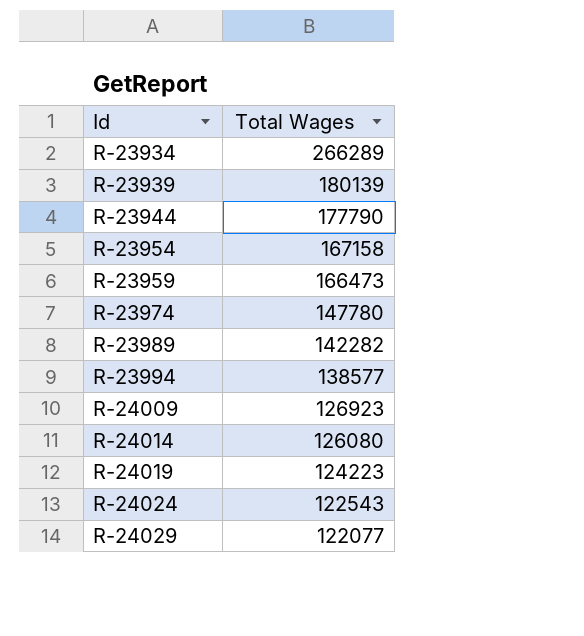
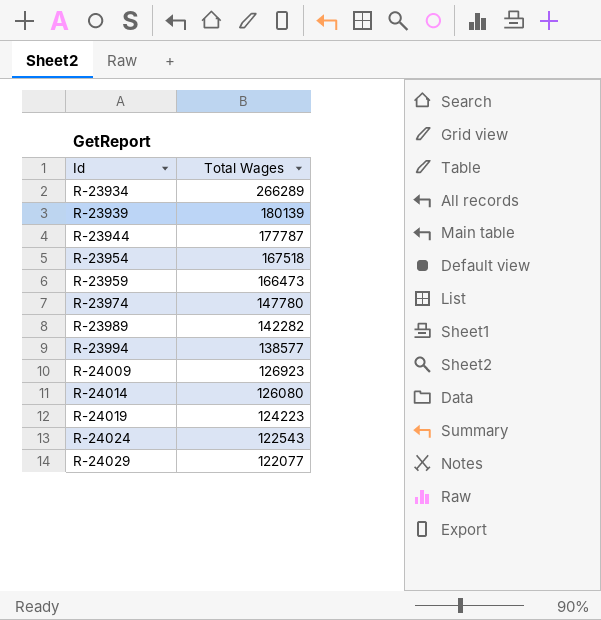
R-23944 | Total Wages: 177790 -> 177787
R-23954 | Total Wages: 167158 -> 167518

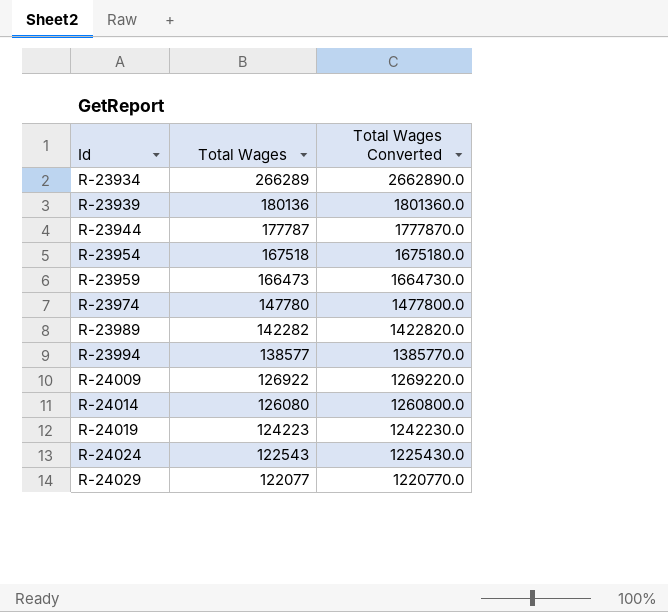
column Total Wages Converted | formula: none -> [Total Wages] * 10
R-23939 | Total Wages: 180139 -> 180136
R-24009 | Total Wages: 126923 -> 126922

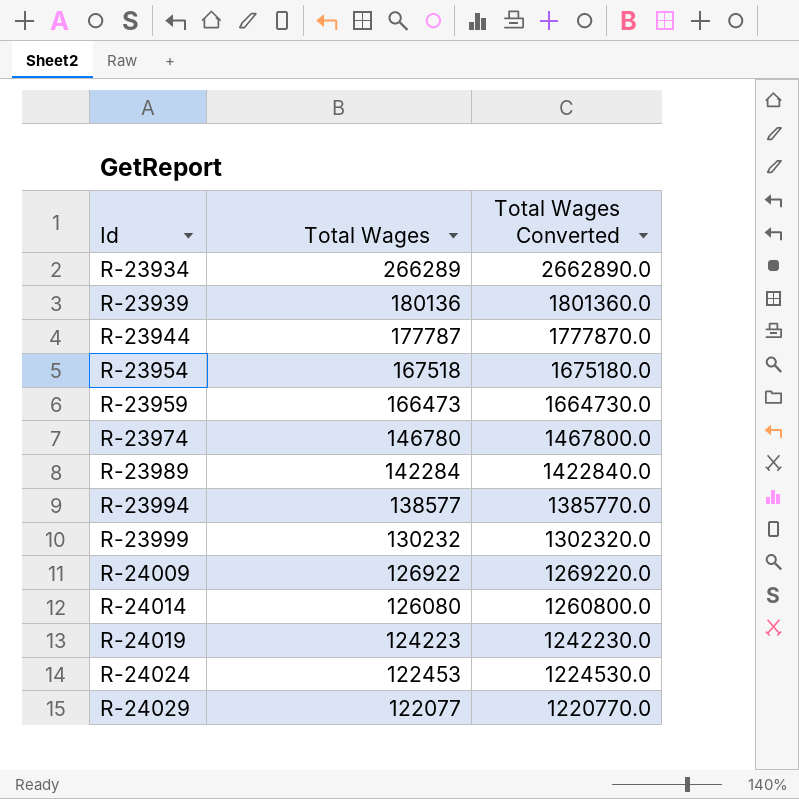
R-23974 | Total Wages: 147780 -> 146780
R-23974 | Total Wages Converted: 1477800.0 -> 1467800.0
R-23989 | Total Wages: 142282 -> 142284
R-23989 | Total Wages Converted: 1422820.0 -> 1422840.0
row R-23999: none -> 130232 | 1302320.0
R-24024 | Total Wages: 122543 -> 122453
R-24024 | Total Wages Converted: 1225430.0 -> 1224530.0

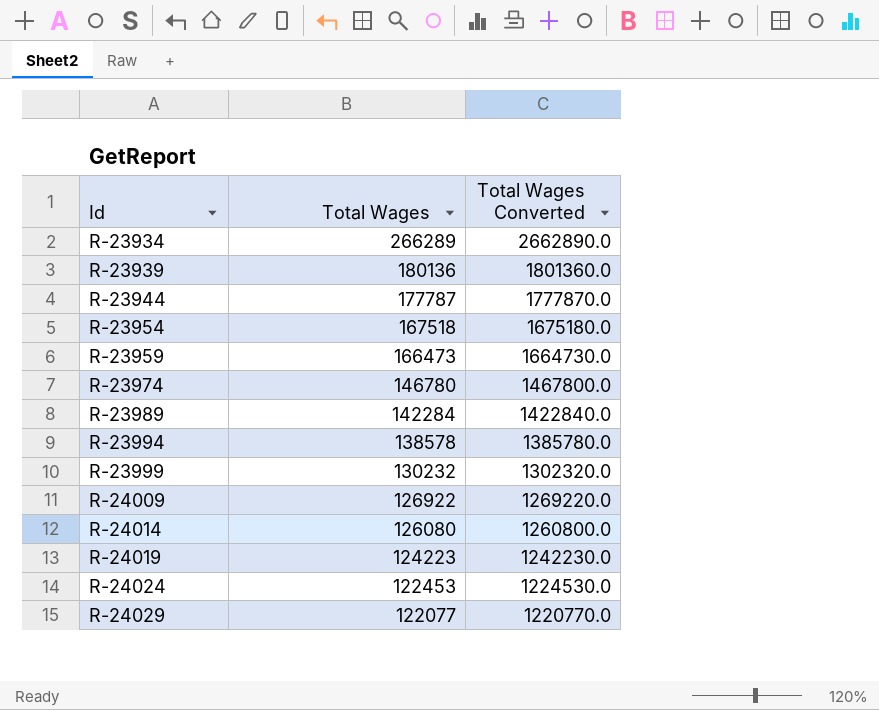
R-23994 | Total Wages: 138577 -> 138578
R-23994 | Total Wages Converted: 1385770.0 -> 1385780.0

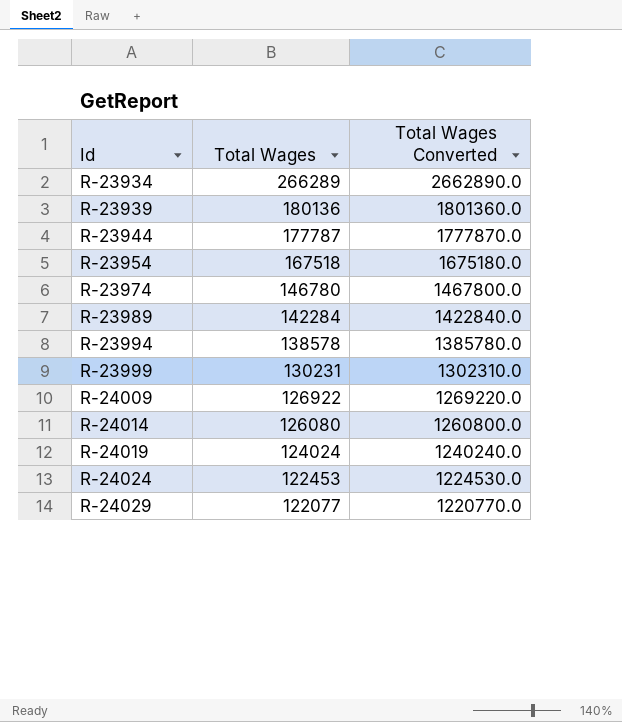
row R-23959: 166473 | 1664730.0 -> none
R-23999 | Total Wages: 130232 -> 130231
R-23999 | Total Wages Converted: 1302320.0 -> 1302310.0
R-24019 | Total Wages: 124223 -> 124024
R-24019 | Total Wages Converted: 1242230.0 -> 1240240.0

